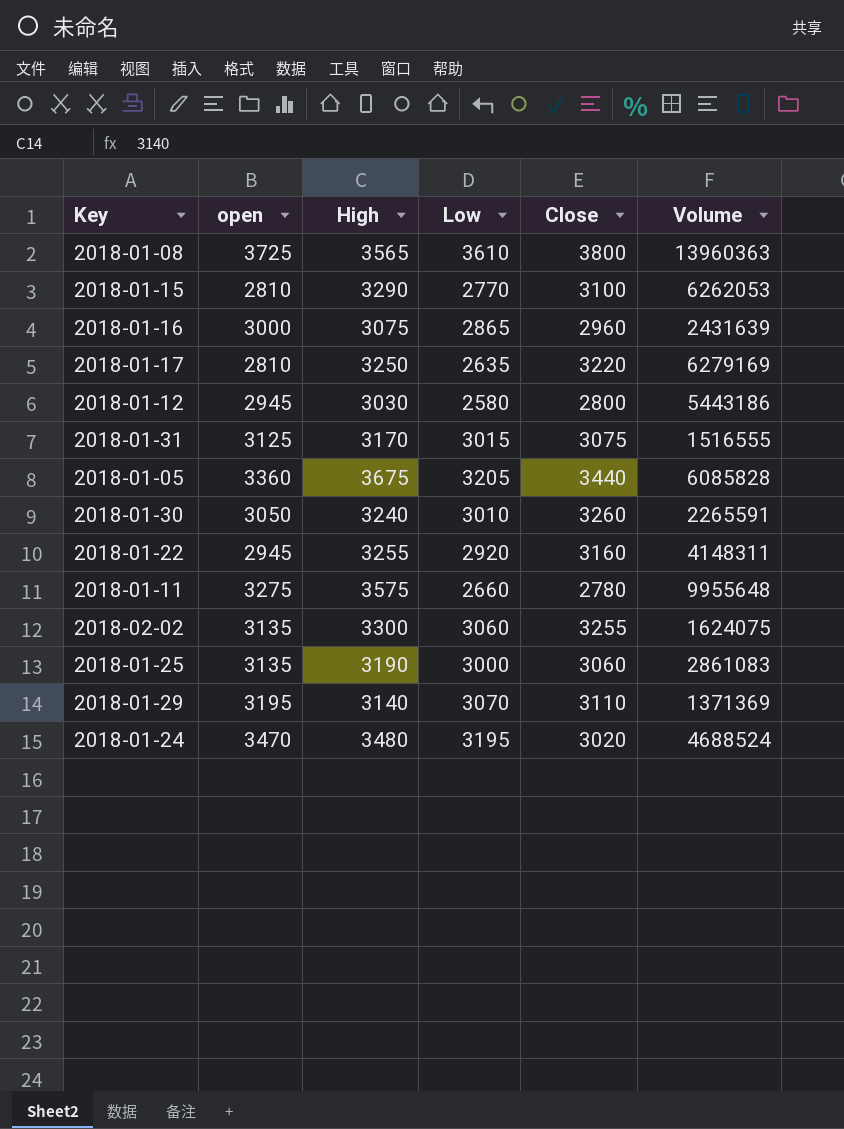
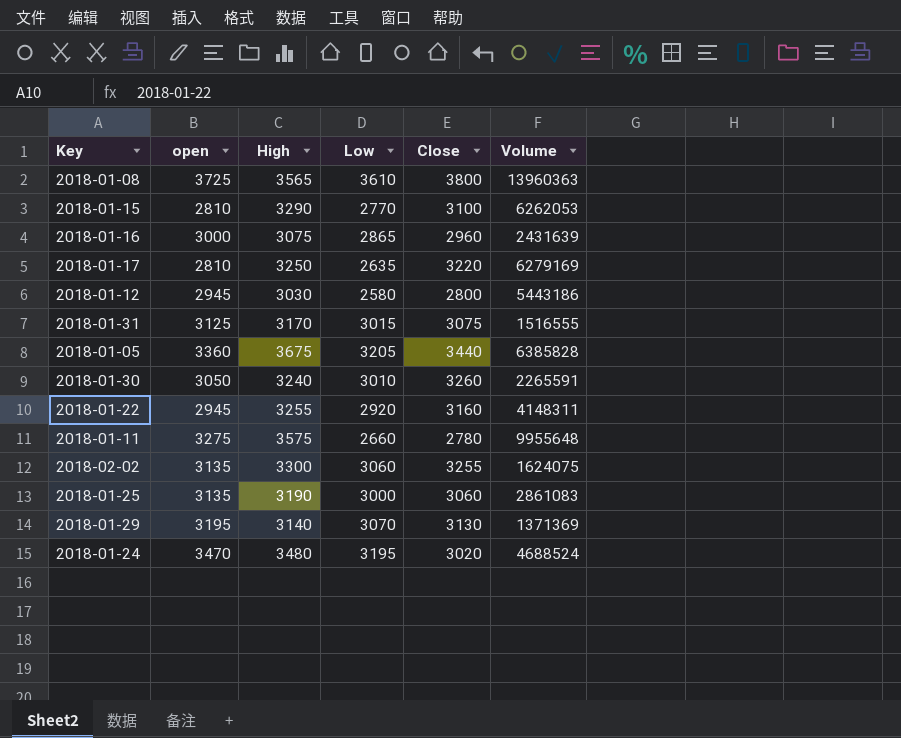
2018-01-05 | Volume: 6085828 -> 6385828
2018-01-29 | Close: 3110 -> 3130

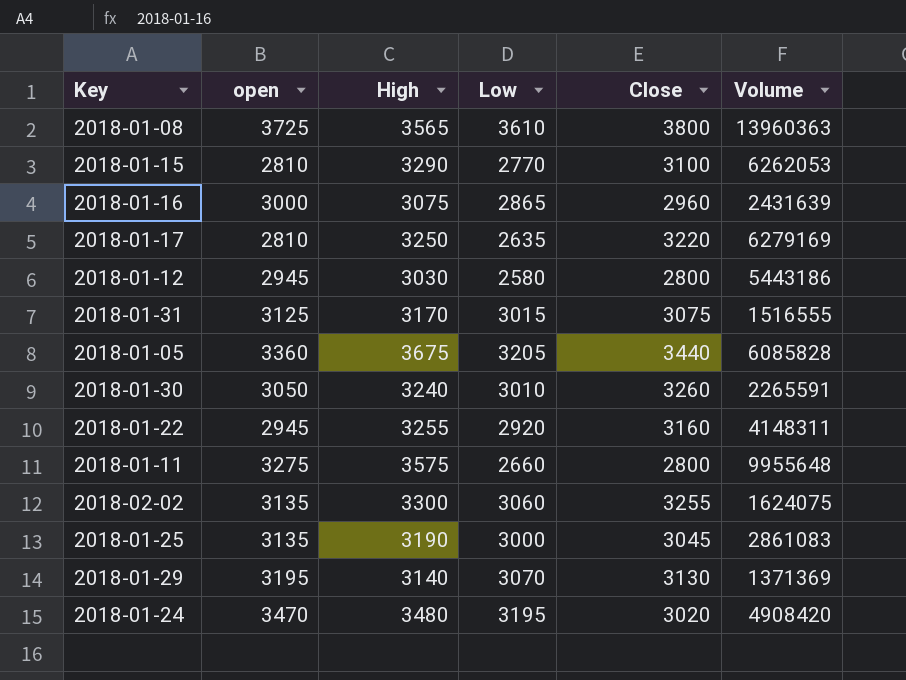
2018-01-05 | Volume: 6385828 -> 6085828
2018-01-11 | Close: 2780 -> 2800
2018-01-25 | Close: 3060 -> 3045
2018-01-24 | Volume: 4688524 -> 4908420

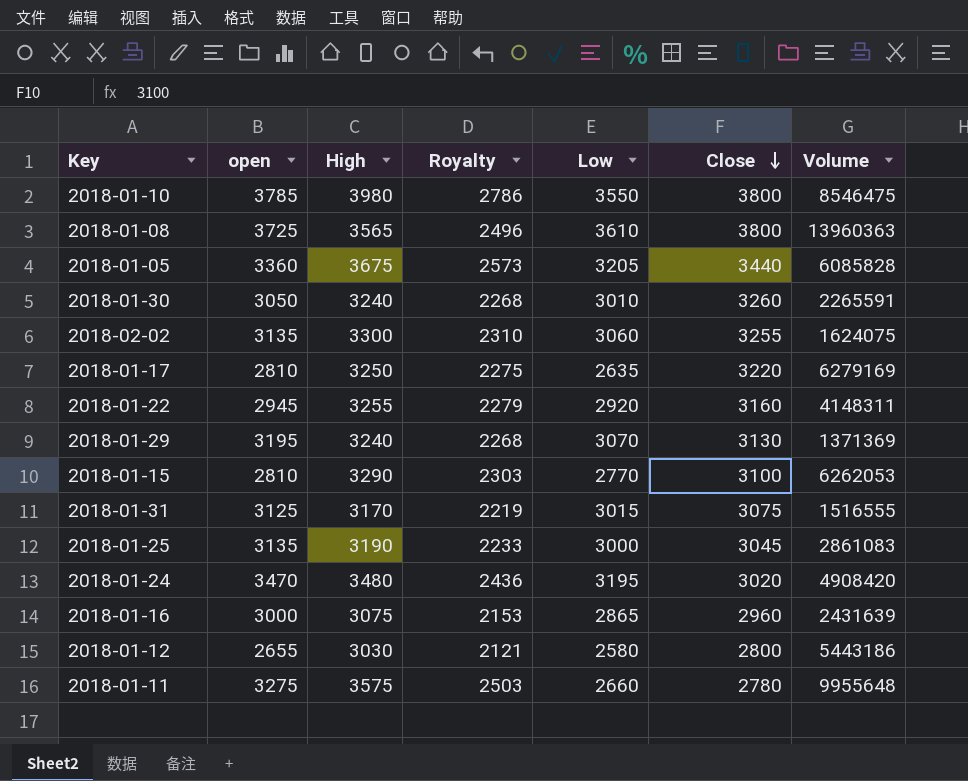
row order: none -> Close descending
column Royalty | formula: none -> [High] * 0.7
row 2018-01-10: none -> 3785 | 3980 | 2786 | 3550 | 3800 | 8546475
2018-01-29 | High: 3140 -> 3240
2018-01-12 | open: 2945 -> 2655
2018-01-11 | Close: 2800 -> 2780

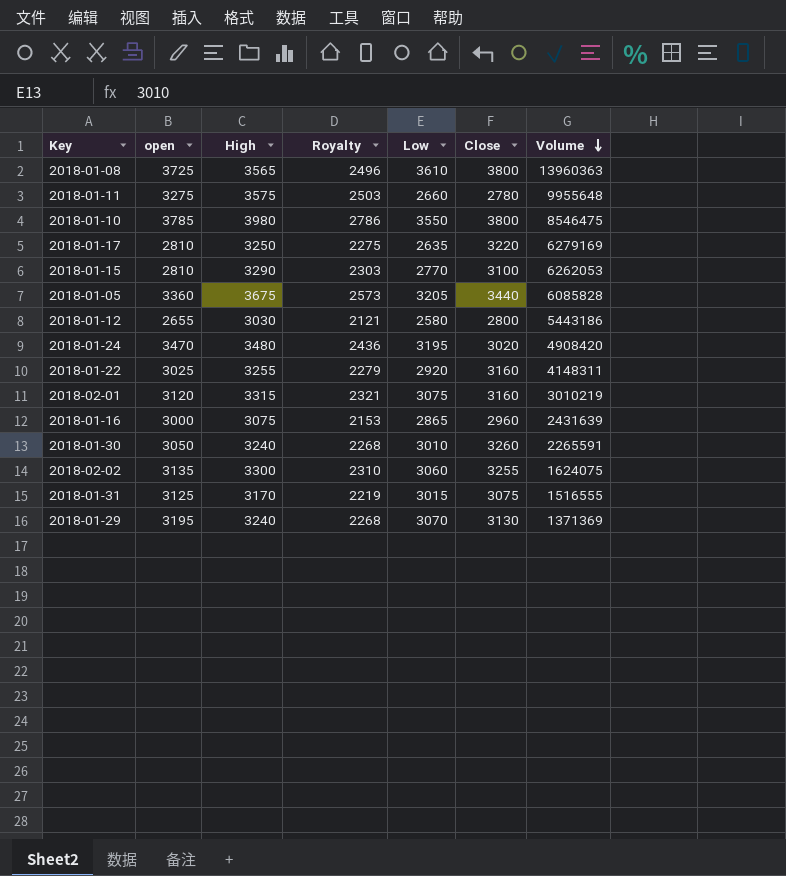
row order: Close descending -> Volume descending
row 2018-01-25: 3135 | 3190 | 2233 | 3000 | 3045 | 2861083 -> none
2018-01-22 | open: 2945 -> 3025
row 2018-02-01: none -> 3120 | 3315 | 2321 | 3075 | 3160 | 3010219

